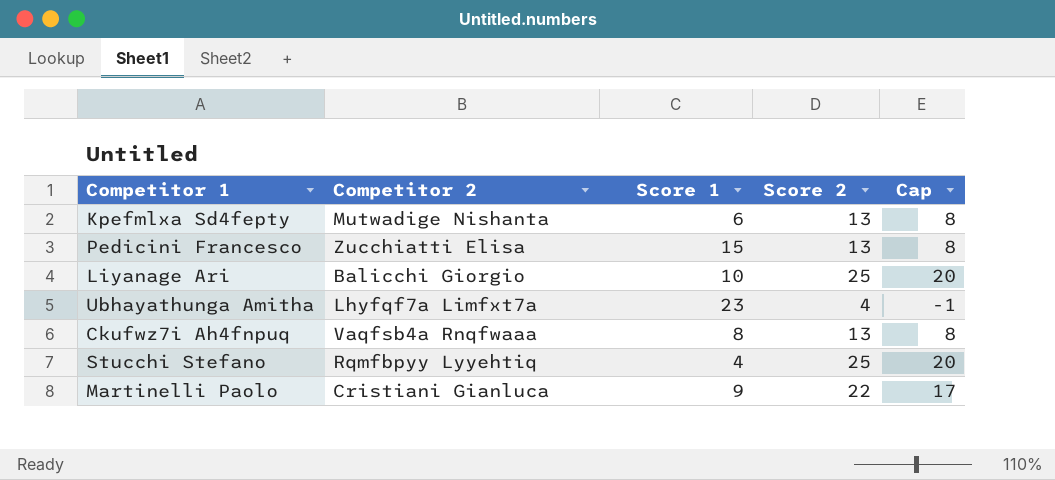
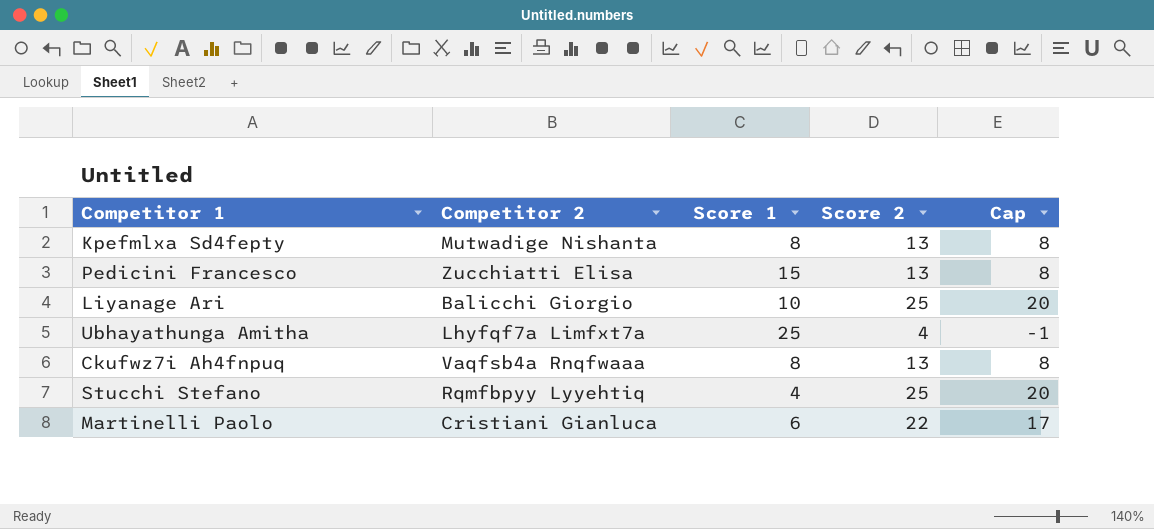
Kpefmlxa Sd4fepty | Score 1: 6 -> 8
Ubhayathunga Amitha | Score 1: 23 -> 25
Martinelli Paolo | Score 1: 9 -> 6

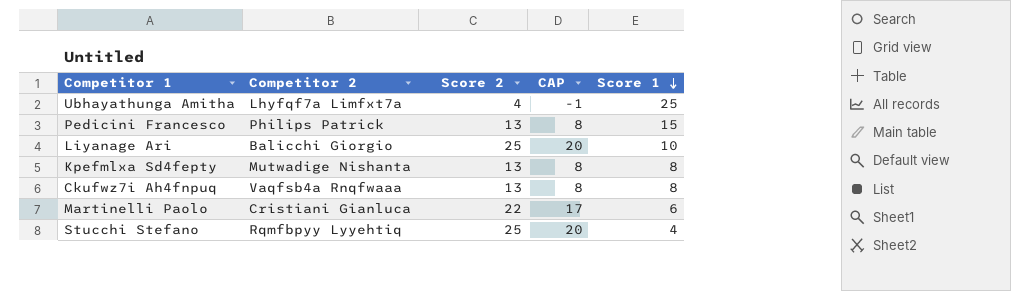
row order: none -> Score 1 descending
column name: Cap -> CAP
column Score 1 | position: 3 -> 5
Pedicini Francesco | Competitor 2: Zucchiatti Elisa -> Philips Patrick

